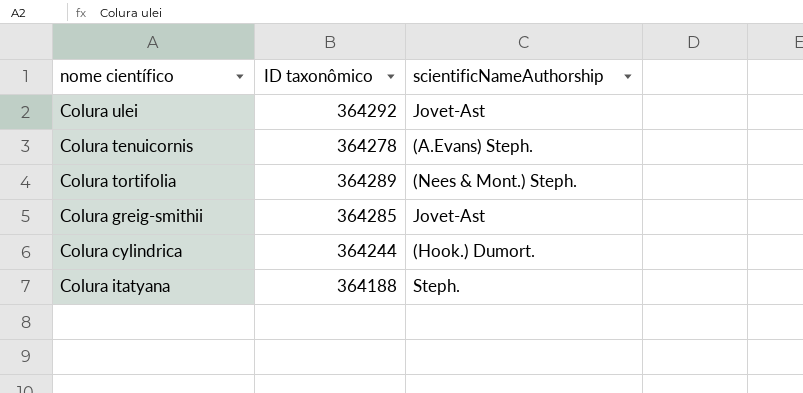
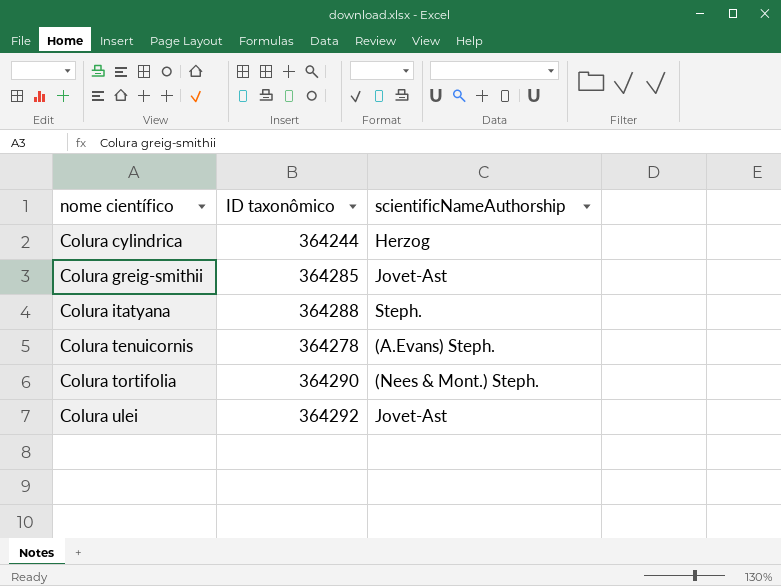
row order: none -> nome científico ascending
Colura cylindrica | scientificNameAuthorship: (Hook.) Dumort. -> Herzog
Colura itatyana | ID taxonômico: 364188 -> 364288
Colura tortifolia | ID taxonômico: 364289 -> 364290

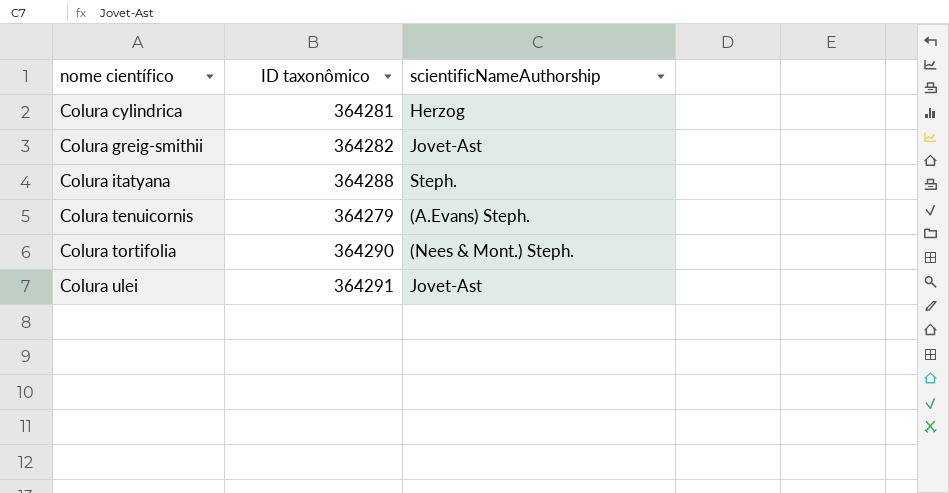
Colura cylindrica | ID taxonômico: 364244 -> 364281
Colura greig-smithii | ID taxonômico: 364285 -> 364282
Colura tenuicornis | ID taxonômico: 364278 -> 364279
Colura ulei | ID taxonômico: 364292 -> 364291

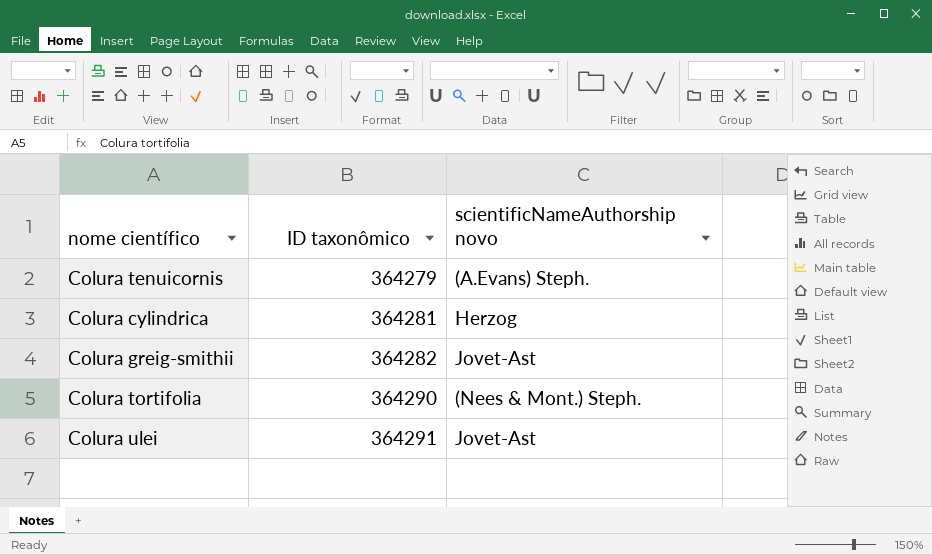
row order: nome científico ascending -> ID taxonômico ascending
column name: scientificNameAuthorship -> scientificNameAuthorship novo
row Colura itatyana: 364288 | Steph. -> none

